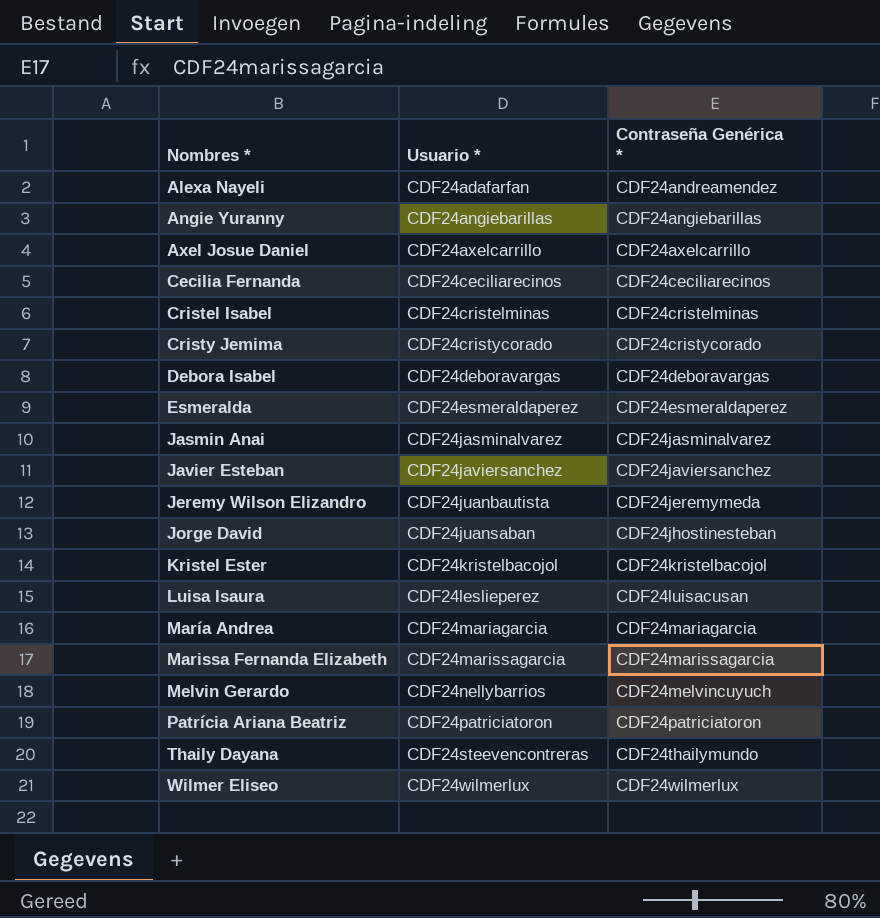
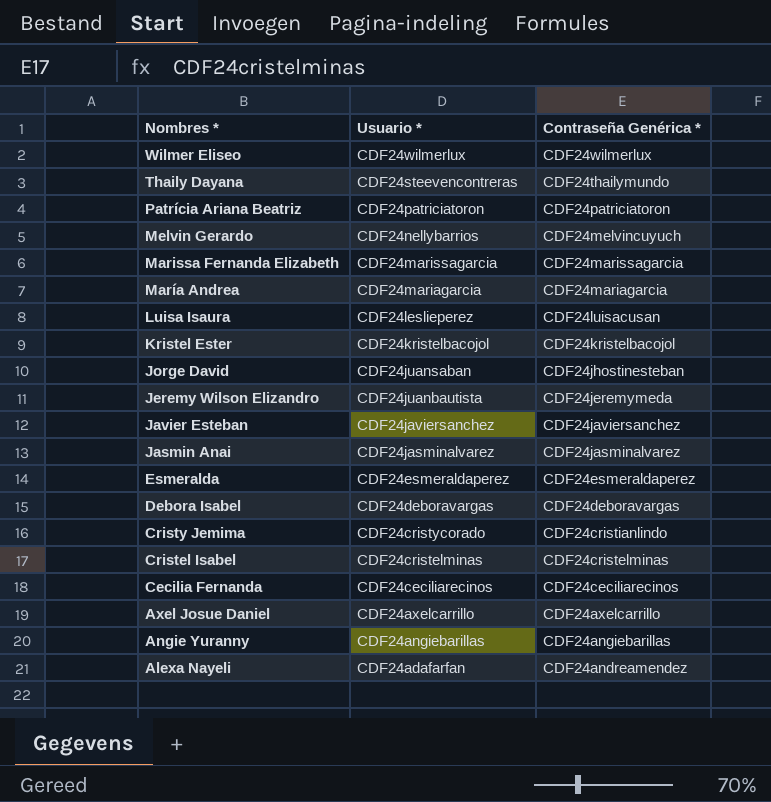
row order: Nombres * ascending -> Nombres * descending
Cristy Jemima | Contraseña Genérica *: CDF24cristycorado -> CDF24cristianlindo

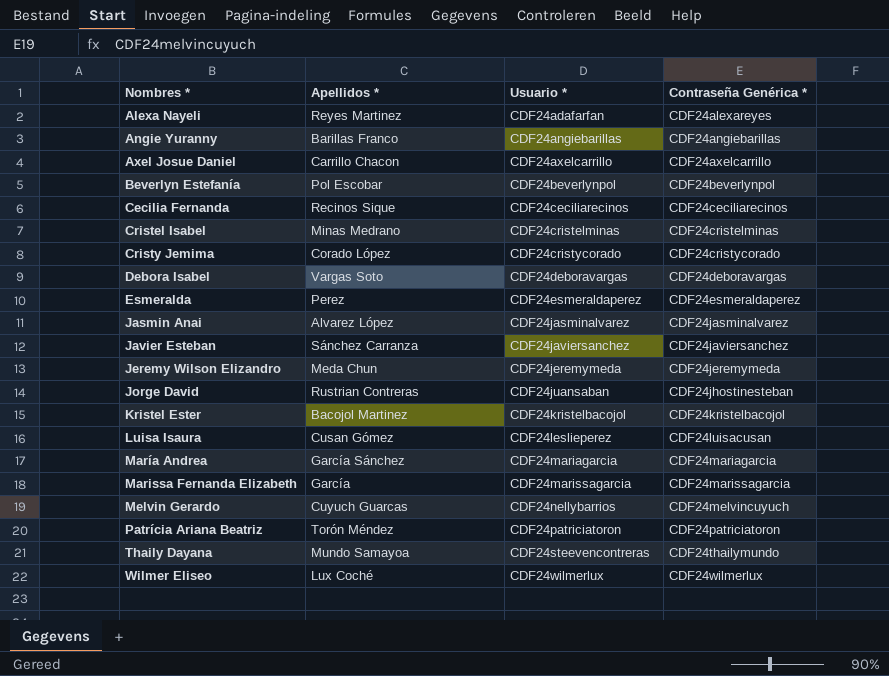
row order: Nombres * descending -> Nombres * ascending
column Apellidos * | position: none -> 2
Alexa Nayeli | Contraseña Genérica *: CDF24andreamendez -> CDF24alexareyes
row Beverlyn Estefanía: none -> Pol Escobar | CDF24beverlynpol | CDF24beverlynpol
Cristy Jemima | Contraseña Genérica *: CDF24cristianlindo -> CDF24cristycorado
Jeremy Wilson Elizandro | Usuario *: CDF24juanbautista -> CDF24jeremymeda

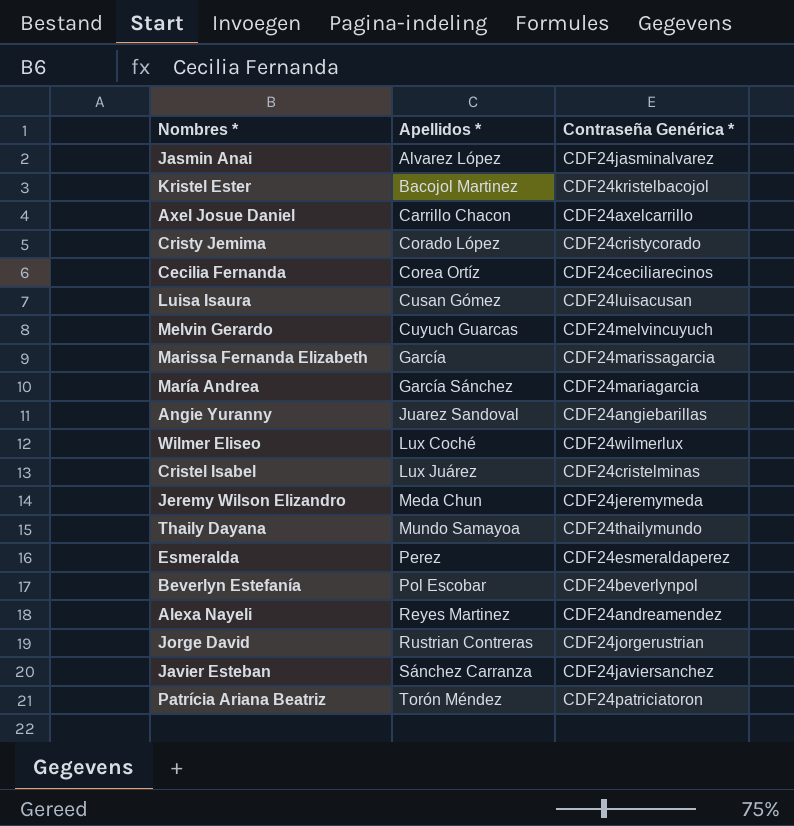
row order: Nombres * ascending -> Apellidos * ascending
column Usuario * | position: 3 -> none
row Debora Isabel: Vargas Soto | CDF24deboravargas | CDF24deboravargas -> none
Cecilia Fernanda | Apellidos *: Recinos Sique -> Corea Ortíz
Angie Yuranny | Apellidos *: Barillas Franco -> Juarez Sandoval
Cristel Isabel | Apellidos *: Minas Medrano -> Lux Juárez
Alexa Nayeli | Contraseña Genérica *: CDF24alexareyes -> CDF24andreamendez
Jorge David | Contraseña Genérica *: CDF24jhostinesteban -> CDF24jorgerustrian

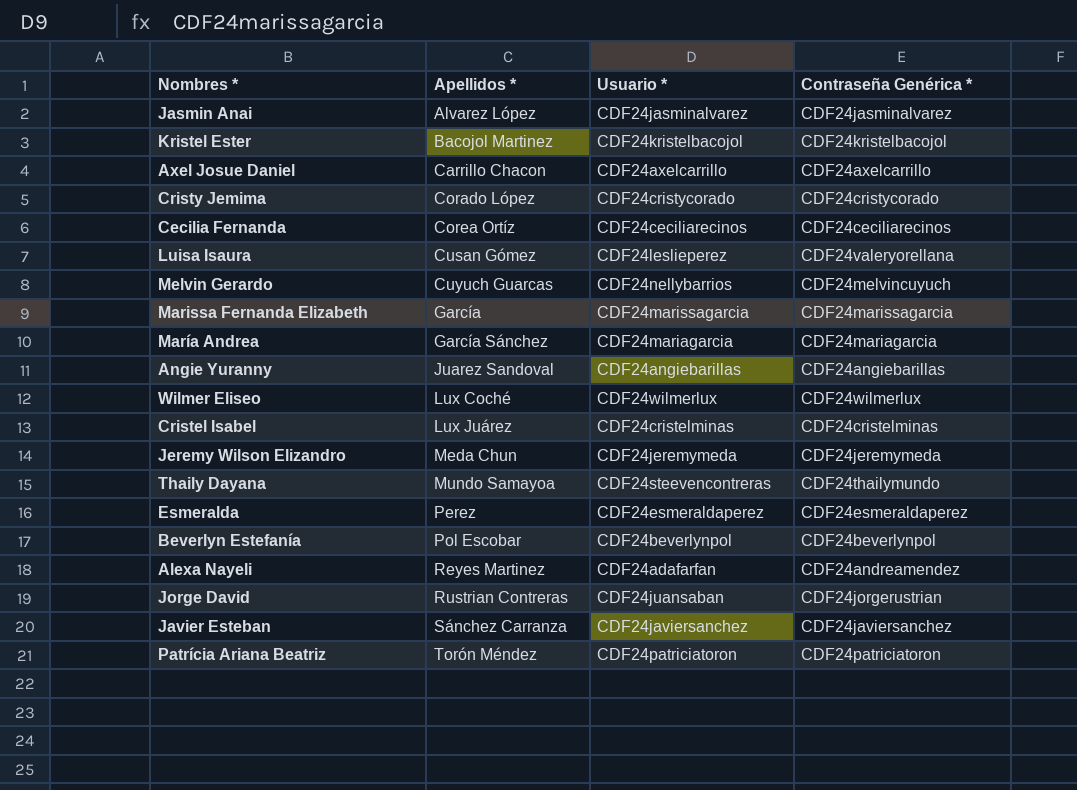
column Usuario * | position: none -> 3
Luisa Isaura | Contraseña Genérica *: CDF24luisacusan -> CDF24valeryorellana

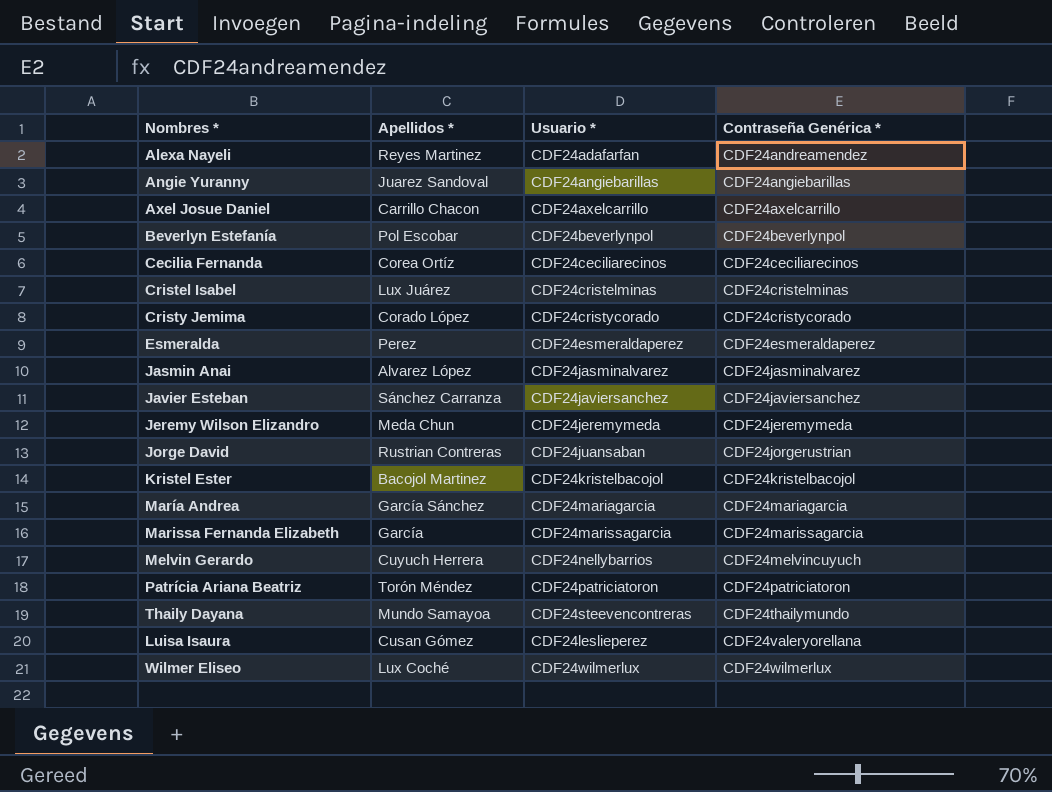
row order: Apellidos * ascending -> Contraseña Genérica * ascending
Melvin Gerardo | Apellidos *: Cuyuch Guarcas -> Cuyuch Herrera

